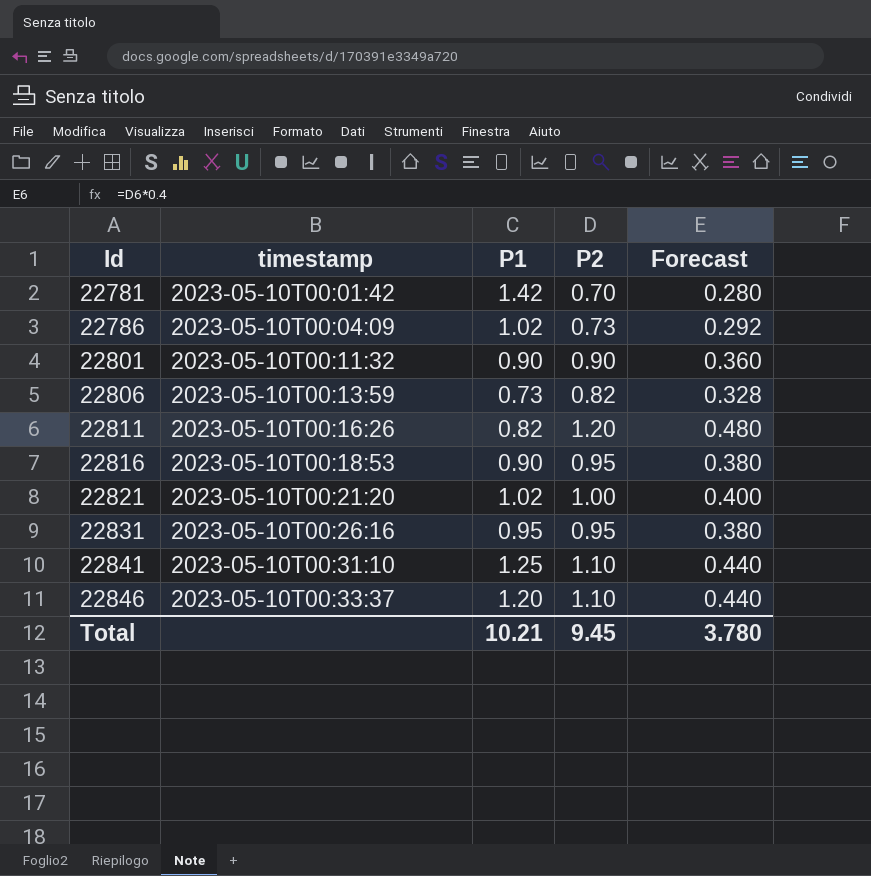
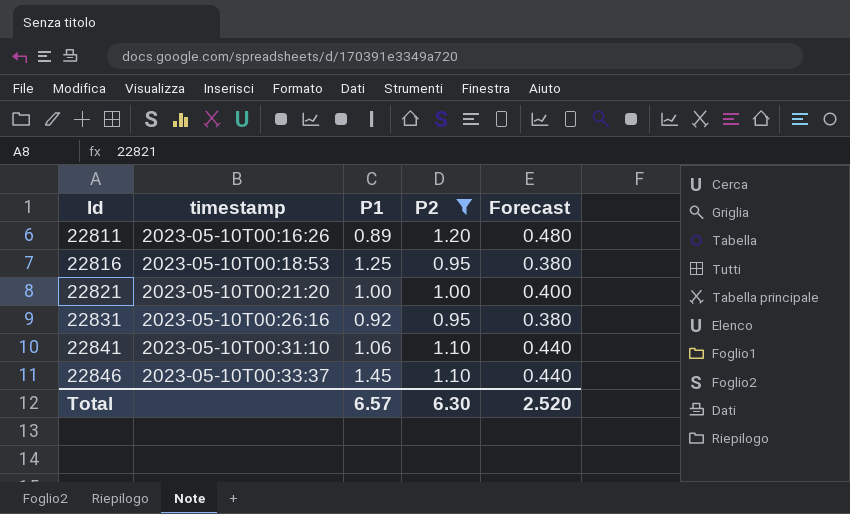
filter: none -> P2 >= 0.95
22811 | P1: 0.82 -> 0.89
22816 | P1: 0.90 -> 1.25
22821 | P1: 1.02 -> 1.00
22831 | P1: 0.95 -> 0.92
22841 | P1: 1.25 -> 1.06
22846 | P1: 1.20 -> 1.45
Total | P1: 10.21 -> 6.57
Total | P2: 9.45 -> 6.30
Total | Forecast: 3.780 -> 2.520

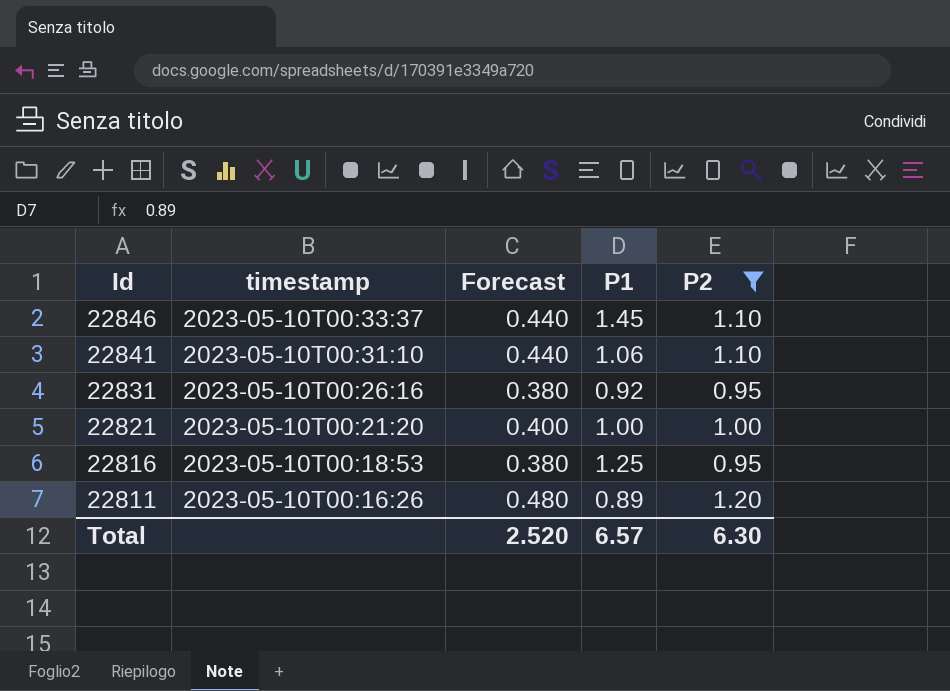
row order: Id ascending -> Id descending
column Forecast | position: 5 -> 3

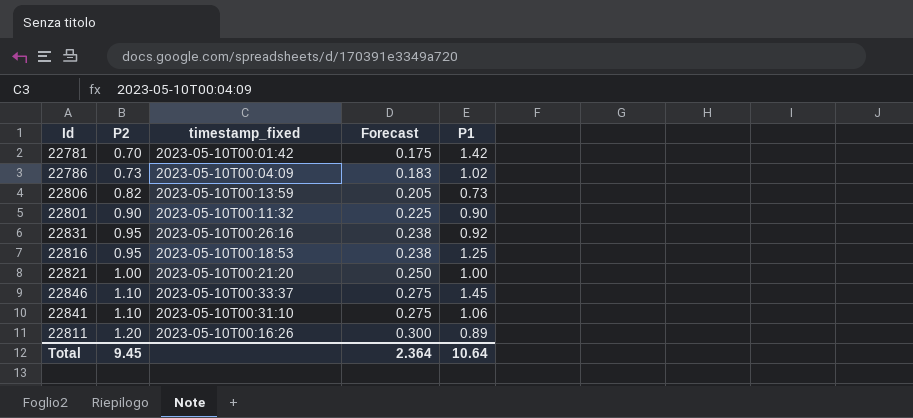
filter: P2 >= 0.95 -> none
row order: Id descending -> P2 ascending
column P2 | position: 5 -> 2
column name: timestamp -> timestamp_fixed
column Forecast | formula: [P2] * 0.4 -> [P2] * 0.25
Total | P2: 6.30 -> 9.45
Total | Forecast: 2.520 -> 2.364
Total | P1: 6.57 -> 10.64

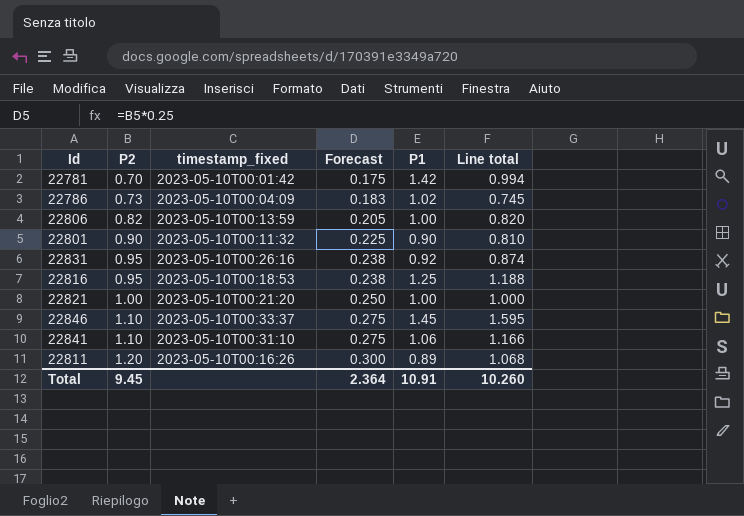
column Line total | formula: none -> [P2] * [P1]
22806 | P1: 0.73 -> 1.00
Total | P1: 10.64 -> 10.91

